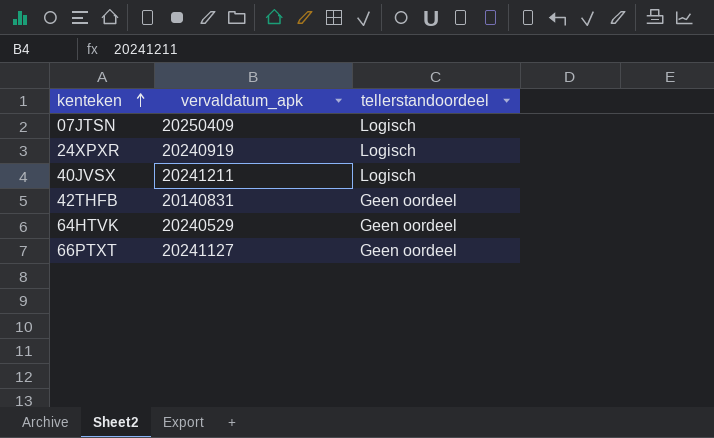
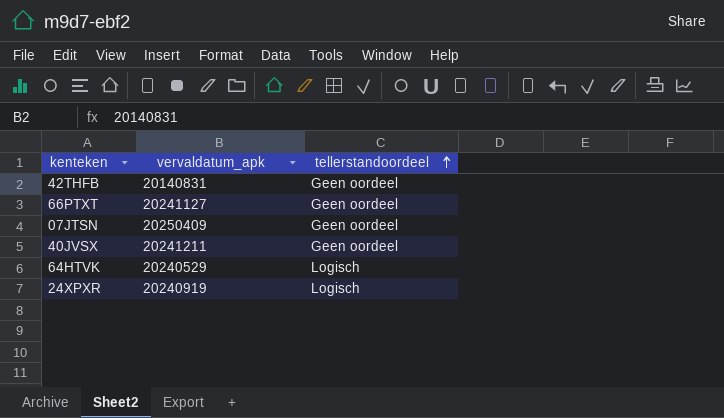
row order: kenteken ascending -> tellerstandoordeel ascending
07JTSN | tellerstandoordeel: Logisch -> Geen oordeel
40JVSX | tellerstandoordeel: Logisch -> Geen oordeel
64HTVK | tellerstandoordeel: Geen oordeel -> Logisch

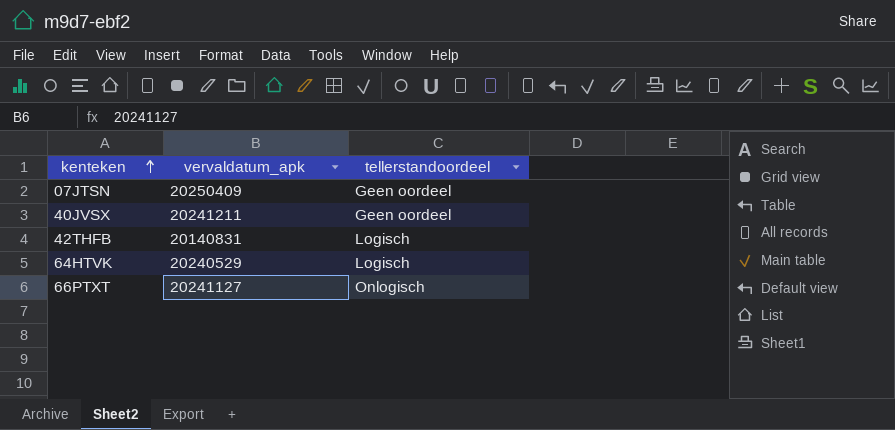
row order: tellerstandoordeel ascending -> kenteken ascending
row 24XPXR: 20240919 | Logisch -> none
42THFB | tellerstandoordeel: Geen oordeel -> Logisch
66PTXT | tellerstandoordeel: Geen oordeel -> Onlogisch

